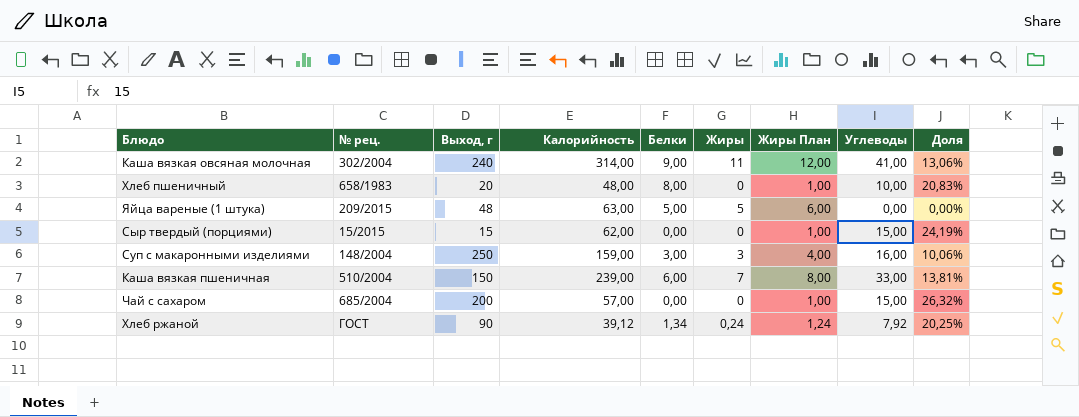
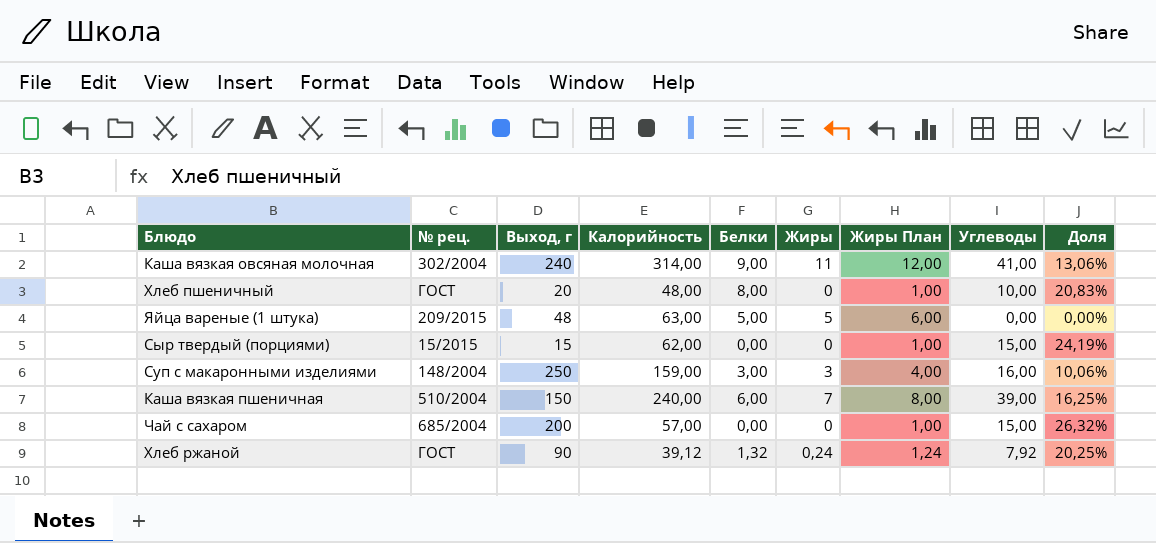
Хлеб пшеничный | № рец.: 658/1983 -> ГОСТ
Каша вязкая пшеничная | Калорийность: 239,00 -> 240,00
Каша вязкая пшеничная | Углеводы: 33,00 -> 39,00
Каша вязкая пшеничная | Доля: 13,81% -> 16,25%
Хлеб ржаной | Белки: 1,34 -> 1,32

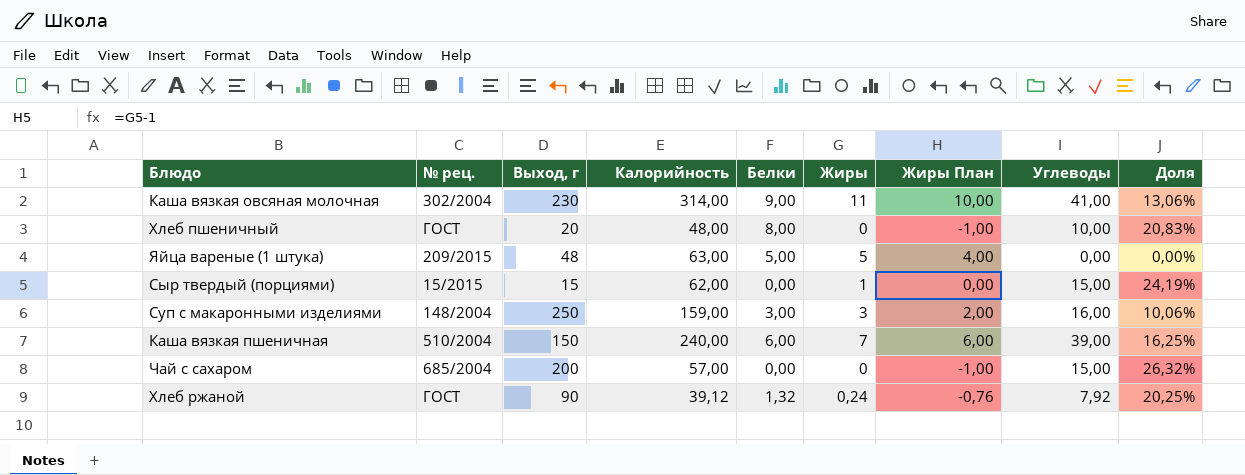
column Жиры План | formula: [Жиры] + 1 -> [Жиры] - 1
Каша вязкая овсяная молочная | Выход, г: 240 -> 230
Сыр твердый (порциями) | Жиры: 0 -> 1

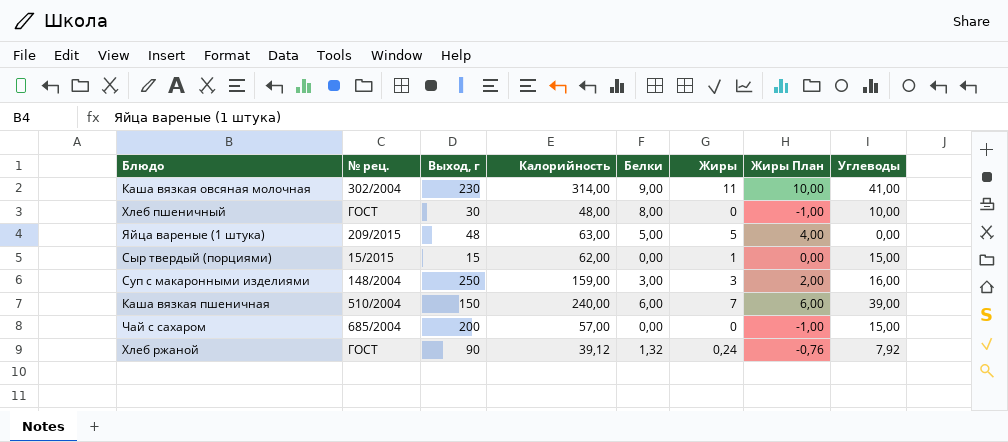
column Доля | formula: [Углеводы] / [Калорийность] -> none
Хлеб пшеничный | Выход, г: 20 -> 30

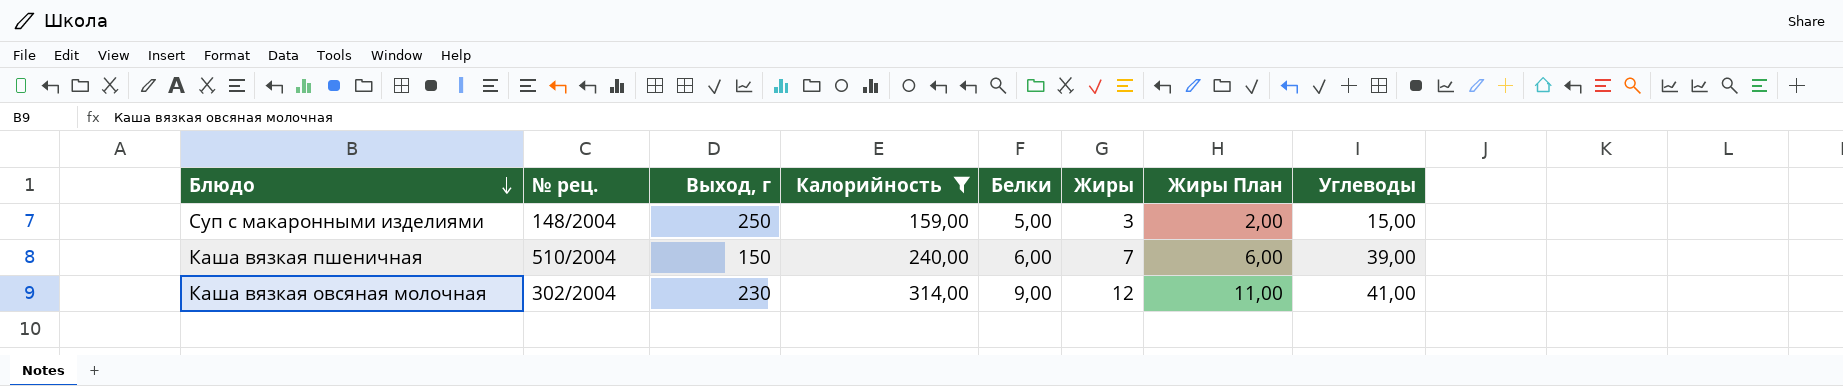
filter: none -> Калорийность >= 159,00
row order: none -> Блюдо descending
Суп с макаронными изделиями | Белки: 3,00 -> 5,00
Суп с макаронными изделиями | Углеводы: 16,00 -> 15,00
Каша вязкая овсяная молочная | Жиры: 11 -> 12
Каша вязкая овсяная молочная | Жиры План: 10,00 -> 11,00

